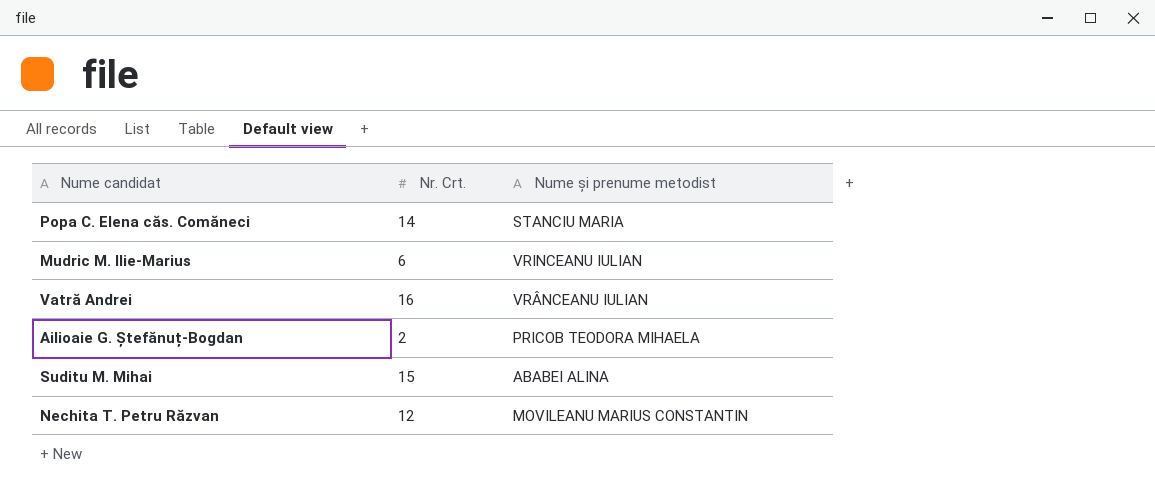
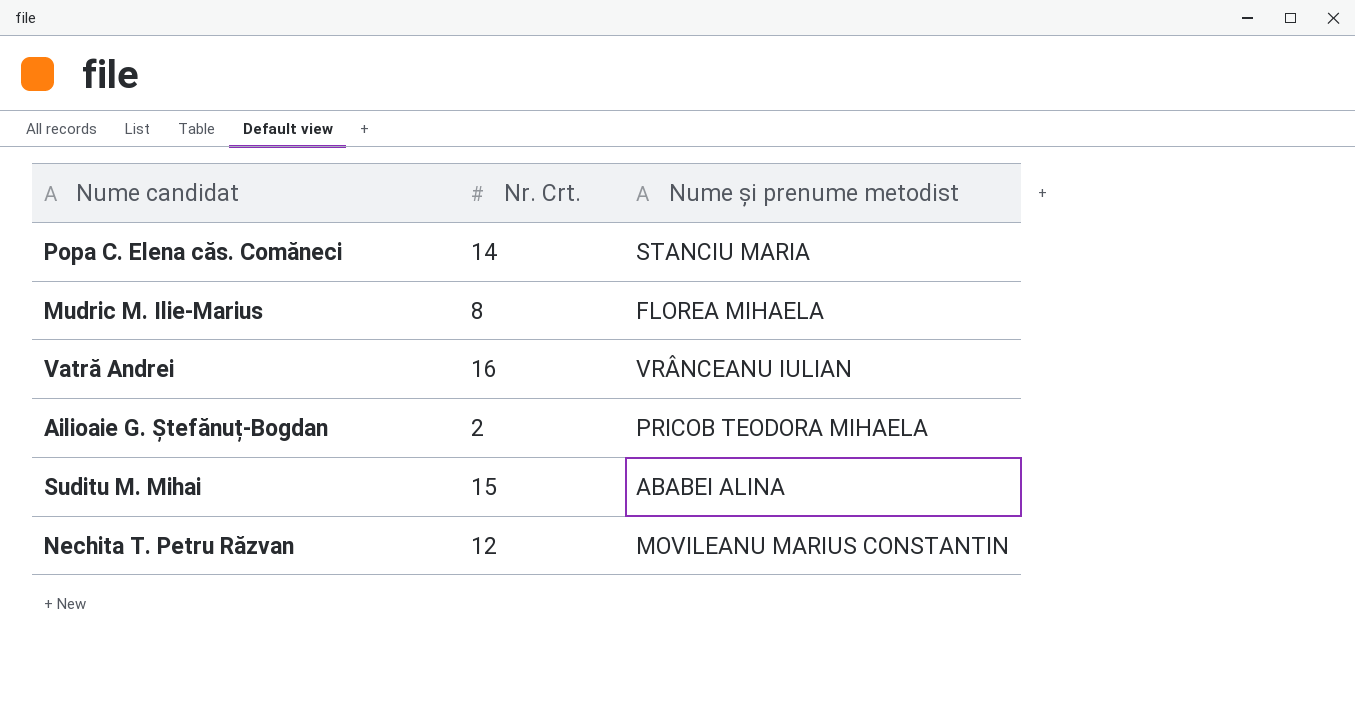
Mudric M. Ilie-Marius | Nr. Crt.: 6 -> 8
Mudric M. Ilie-Marius | Nume și prenume metodist: VRINCEANU IULIAN -> FLOREA MIHAELA

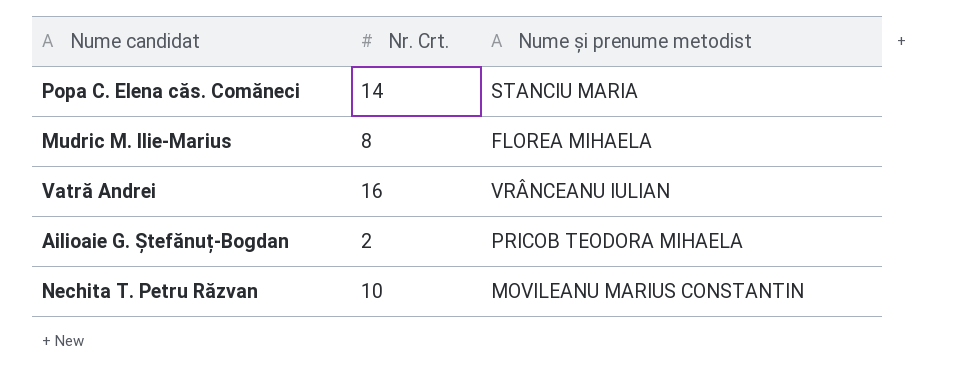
row Suditu M. Mihai: 15 | ABABEI ALINA -> none
Nechita T. Petru Răzvan | Nr. Crt.: 12 -> 10

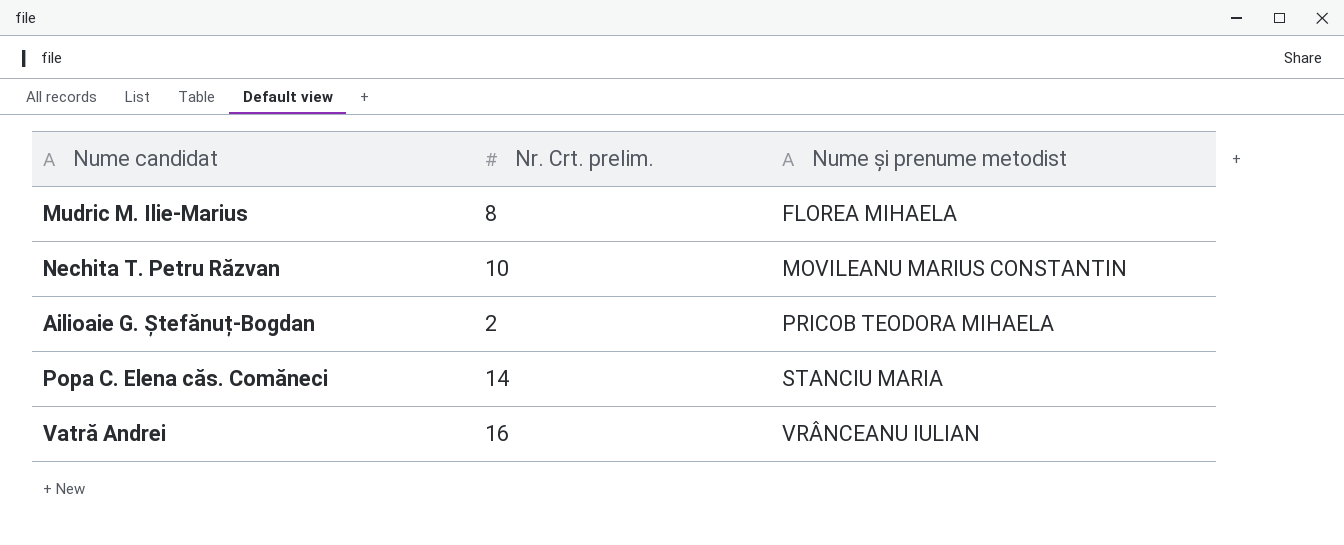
row order: none -> Nume și prenume metodist ascending
column name: Nr. Crt. -> Nr. Crt. prelim.

